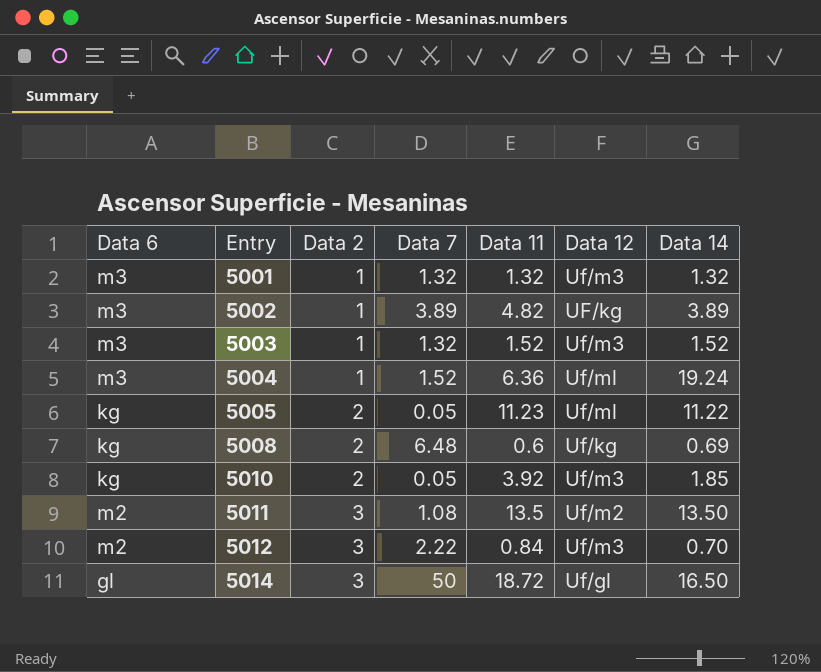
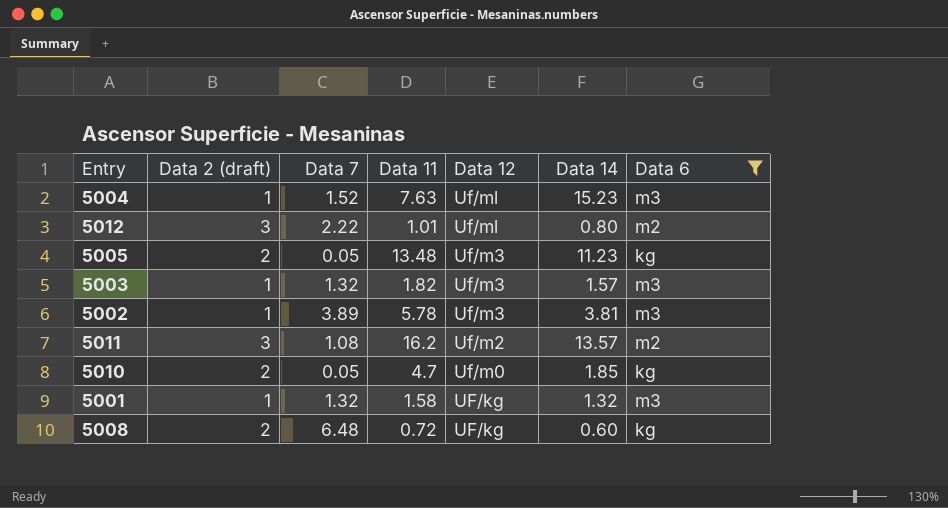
filter: none -> Data 6 != gl
row order: Entry ascending -> Data 12 descending
column name: Data 2 -> Data 2 (draft)
column Data 6 | position: 1 -> 7
5004 | Data 11: 6.36 -> 7.63
5004 | Data 14: 19.24 -> 15.23
5012 | Data 11: 0.84 -> 1.01
5012 | Data 12: Uf/m3 -> Uf/ml
5012 | Data 14: 0.70 -> 0.80
5005 | Data 11: 11.23 -> 13.48
5005 | Data 12: Uf/ml -> Uf/m3
5005 | Data 14: 11.22 -> 11.23
5003 | Data 11: 1.52 -> 1.82
5003 | Data 14: 1.52 -> 1.57
5002 | Data 11: 4.82 -> 5.78
5002 | Data 12: UF/kg -> Uf/m3
5002 | Data 14: 3.89 -> 3.81
5011 | Data 11: 13.5 -> 16.2
5011 | Data 14: 13.50 -> 13.57
5010 | Data 11: 3.92 -> 4.7
5010 | Data 12: Uf/m3 -> Uf/m0
5001 | Data 11: 1.32 -> 1.58
5001 | Data 12: Uf/m3 -> UF/kg
5008 | Data 11: 0.6 -> 0.72
5008 | Data 12: Uf/kg -> UF/kg
5008 | Data 14: 0.69 -> 0.60

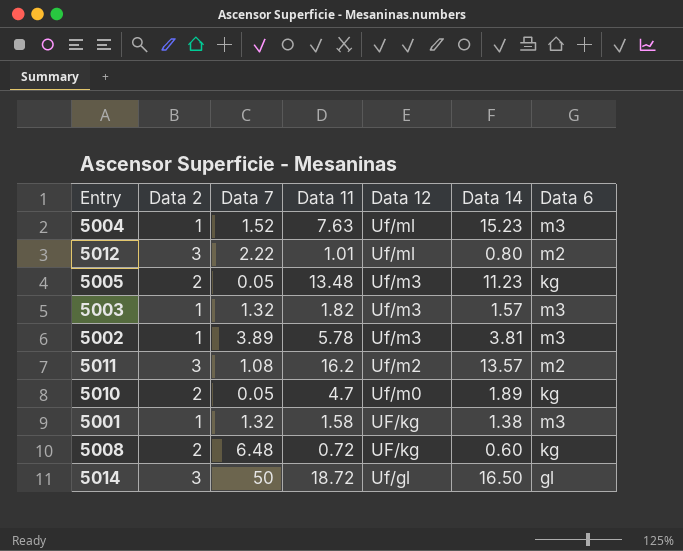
filter: Data 6 != gl -> none
column name: Data 2 (draft) -> Data 2
5010 | Data 14: 1.85 -> 1.89
5001 | Data 14: 1.32 -> 1.38

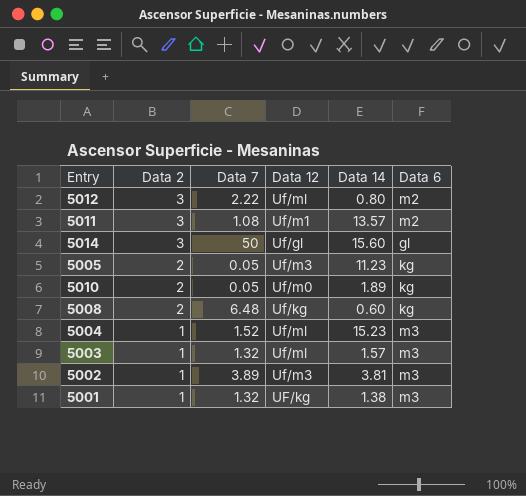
row order: Data 12 descending -> Data 2 descending
column Data 11 | position: 4 -> none
5011 | Data 12: Uf/m2 -> Uf/m1
5014 | Data 14: 16.50 -> 15.60
5008 | Data 12: UF/kg -> Uf/kg
5003 | Data 12: Uf/m3 -> Uf/ml

